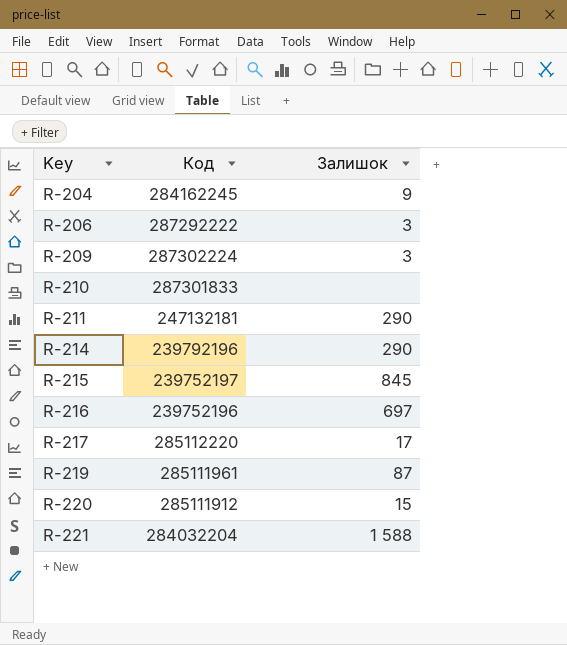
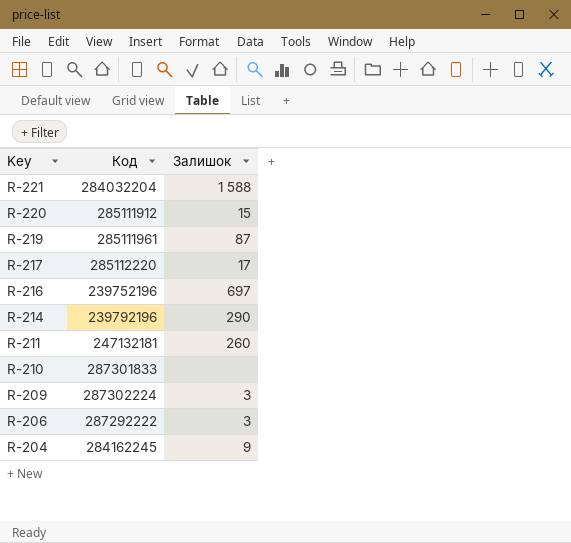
row order: Key ascending -> Key descending
row R-215: 239752197 | 845 -> none
R-211 | Залишок: 290 -> 260

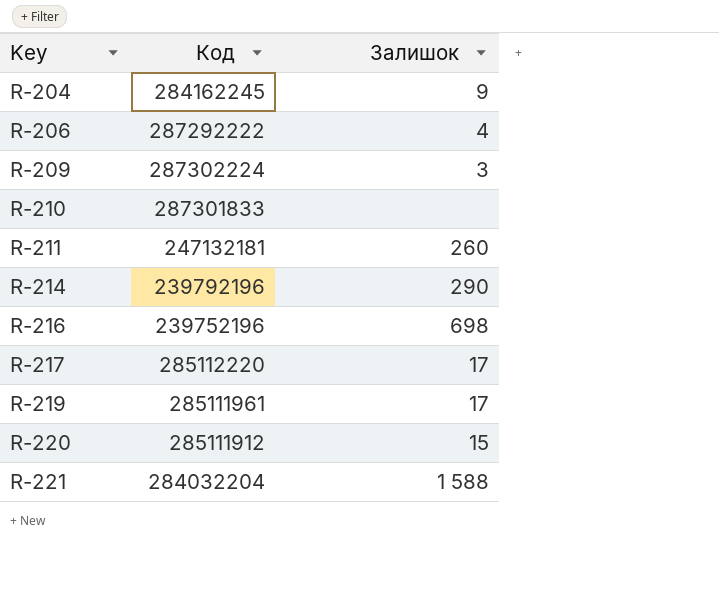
row order: Key descending -> Key ascending
R-206 | Залишок: 3 -> 4
R-216 | Залишок: 697 -> 698
R-219 | Залишок: 87 -> 17

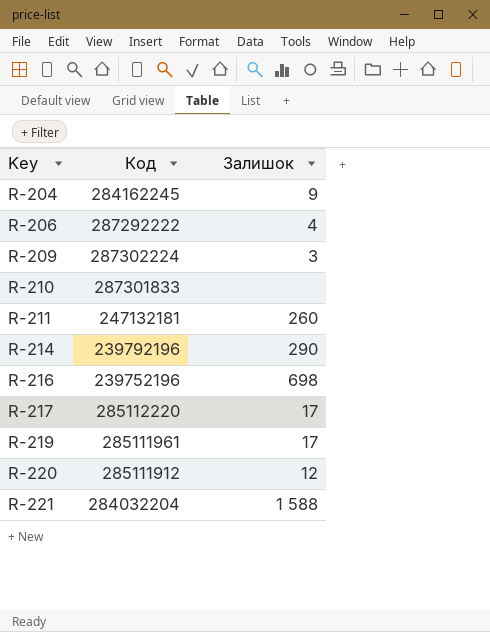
R-220 | Залишок: 15 -> 12

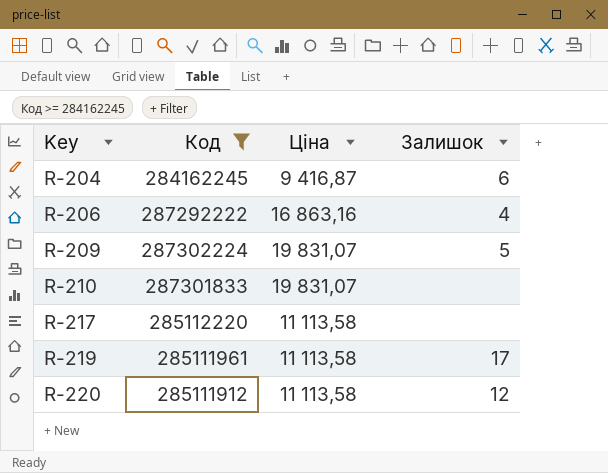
filter: none -> Код >= 284162245
column Ціна | position: none -> 3
R-204 | Залишок: 9 -> 6
R-209 | Залишок: 3 -> 5
R-217 | Залишок: 17 -> none

